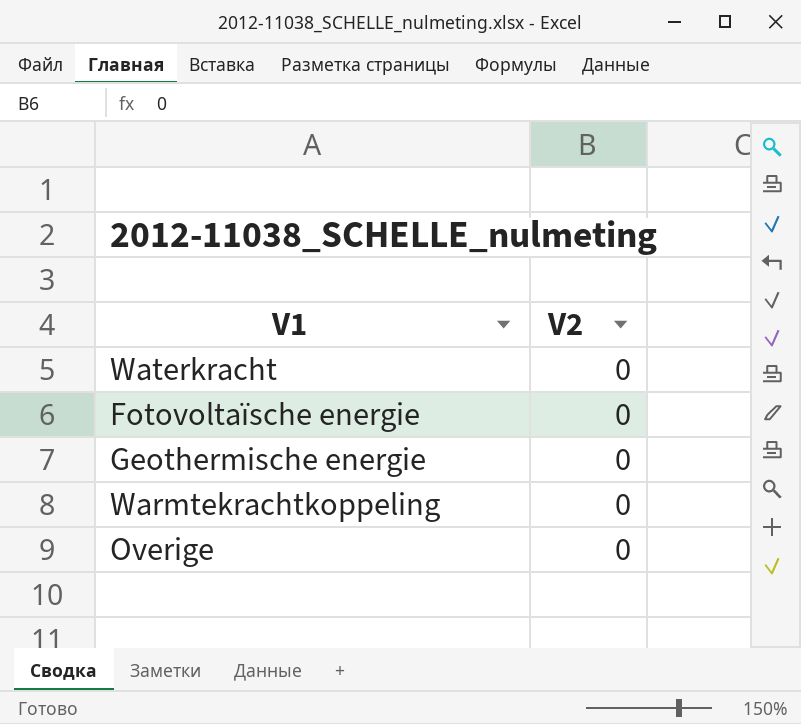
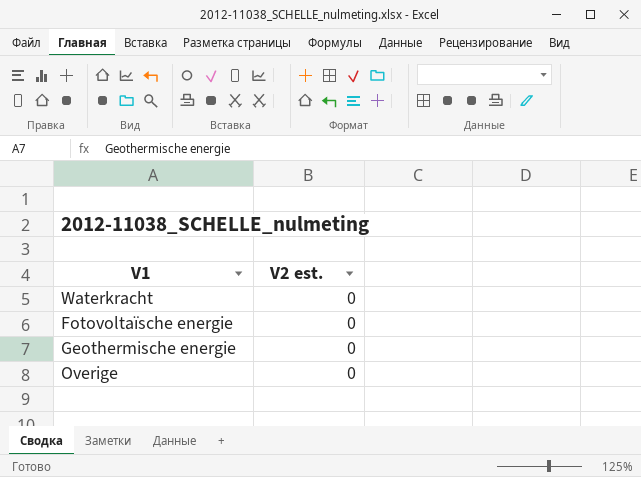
column name: V2 -> V2 est.
row Warmtekrachtkoppeling: 0 -> none

